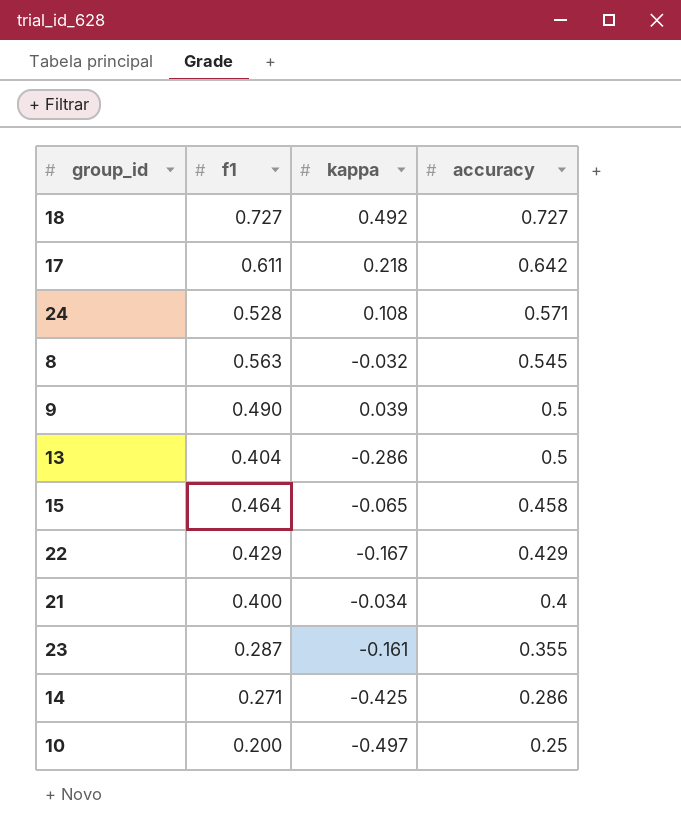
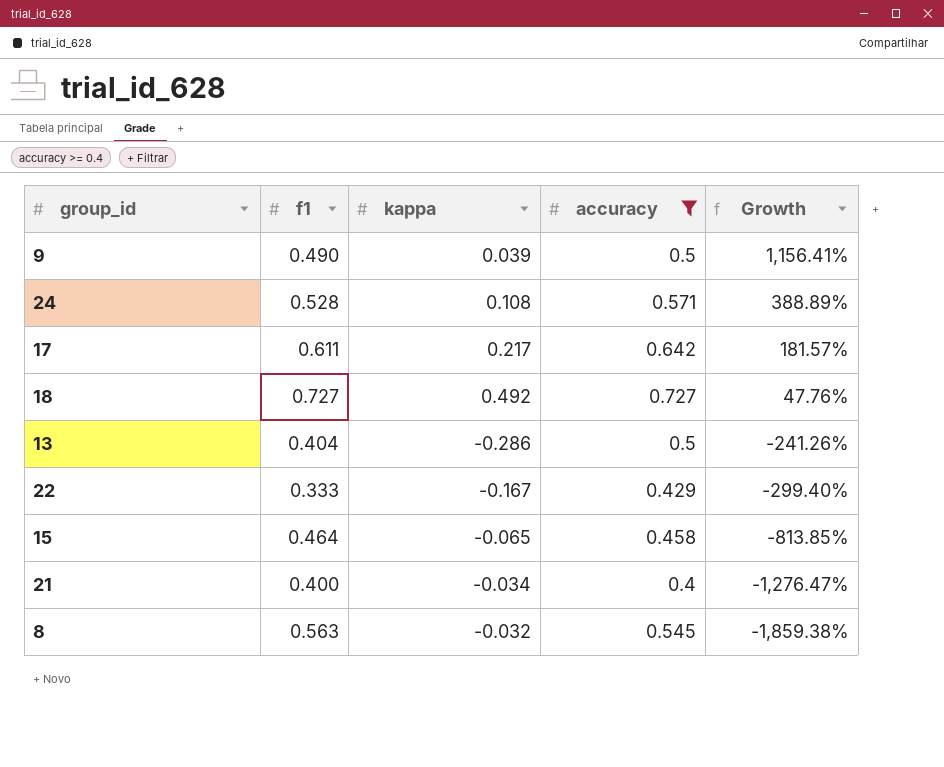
filter: none -> accuracy >= 0.4
row order: accuracy descending -> Growth descending
column Growth | formula: none -> ([f1] - [kappa]) / [kappa]
17 | kappa: 0.218 -> 0.217
22 | f1: 0.429 -> 0.333

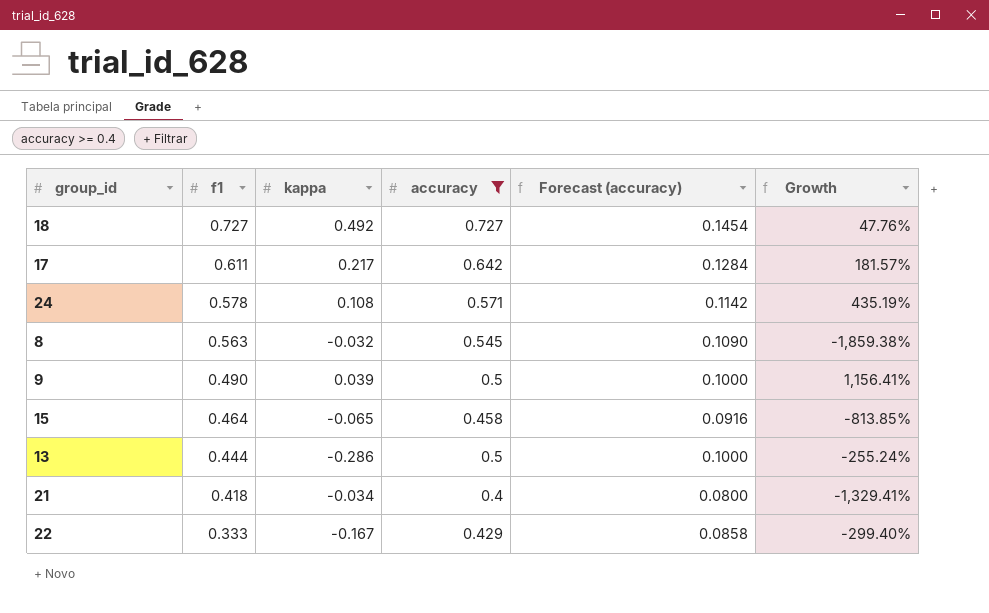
row order: Growth descending -> f1 descending
column Forecast (accuracy) | formula: none -> [accuracy] * 0.2
24 | f1: 0.528 -> 0.578
24 | Growth: 388.89% -> 435.19%
13 | f1: 0.404 -> 0.444
13 | Growth: -241.26% -> -255.24%
21 | f1: 0.400 -> 0.418
21 | Growth: -1,276.47% -> -1,329.41%

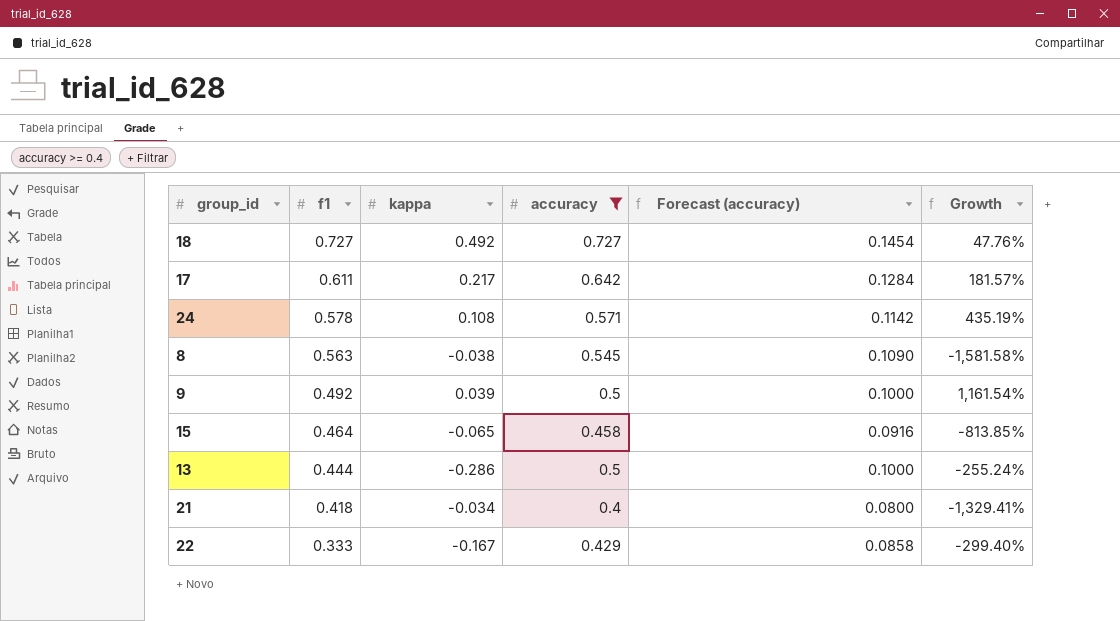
8 | kappa: -0.032 -> -0.038
8 | Growth: -1,859.38% -> -1,581.58%
9 | f1: 0.490 -> 0.492
9 | Growth: 1,156.41% -> 1,161.54%

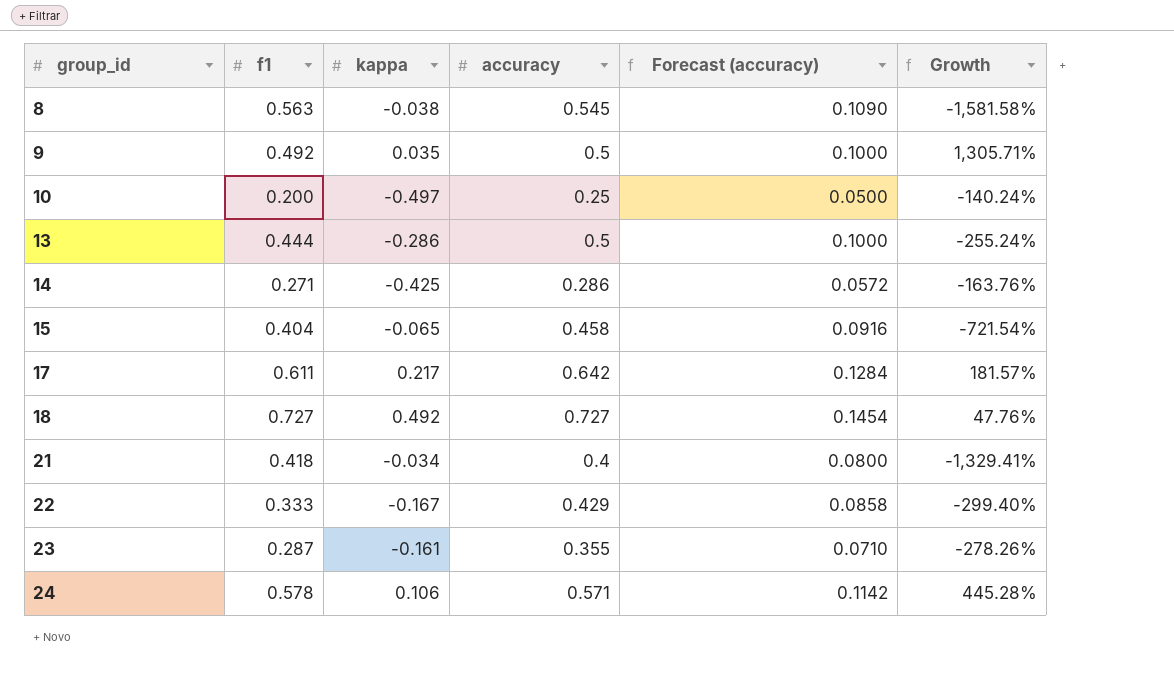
filter: accuracy >= 0.4 -> none
row order: f1 descending -> group_id ascending
9 | kappa: 0.039 -> 0.035
9 | Growth: 1,161.54% -> 1,305.71%
15 | f1: 0.464 -> 0.404
15 | Growth: -813.85% -> -721.54%
24 | kappa: 0.108 -> 0.106
24 | Growth: 435.19% -> 445.28%

